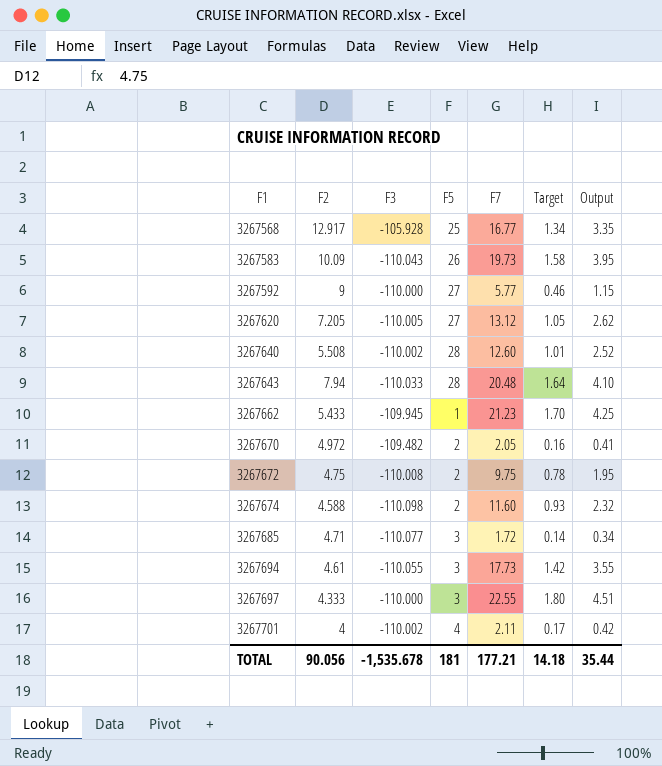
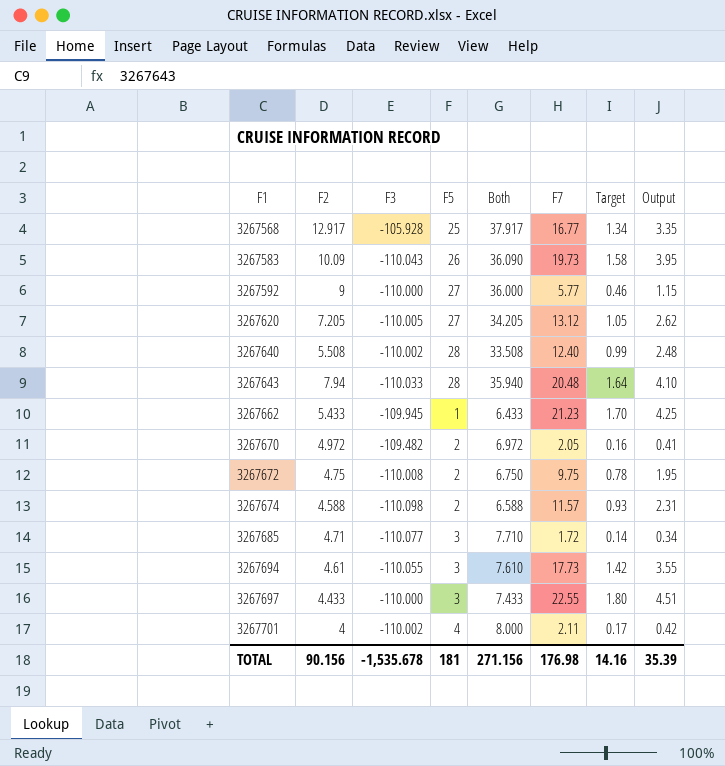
column Both | formula: none -> [F2] + [F5]
3267640 | F7: 12.60 -> 12.40
3267640 | Target: 1.01 -> 0.99
3267640 | Output: 2.52 -> 2.48
3267674 | F7: 11.60 -> 11.57
3267674 | Output: 2.32 -> 2.31
3267697 | F2: 4.333 -> 4.433
TOTAL | F2: 90.056 -> 90.156
TOTAL | F7: 177.21 -> 176.98
TOTAL | Target: 14.18 -> 14.16
TOTAL | Output: 35.44 -> 35.39

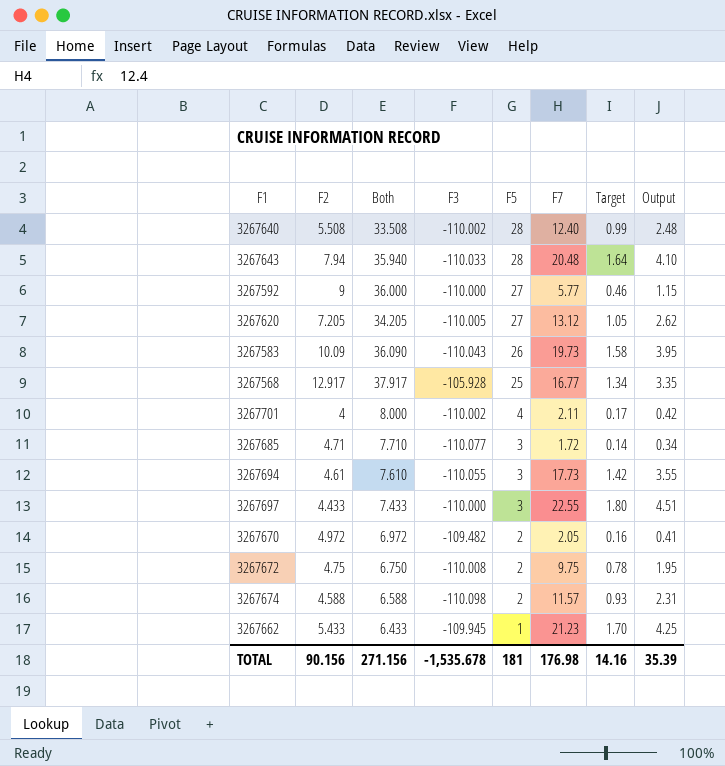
row order: F1 ascending -> F5 descending
column Both | position: 5 -> 3

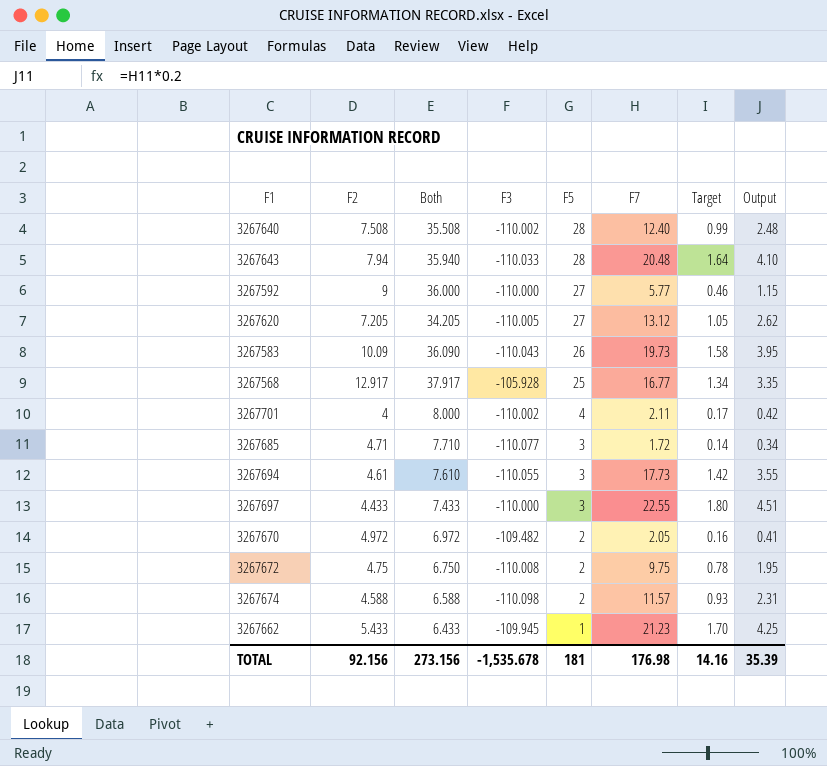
3267640 | F2: 5.508 -> 7.508
3267640 | Both: 33.508 -> 35.508
TOTAL | F2: 90.156 -> 92.156
TOTAL | Both: 271.156 -> 273.156

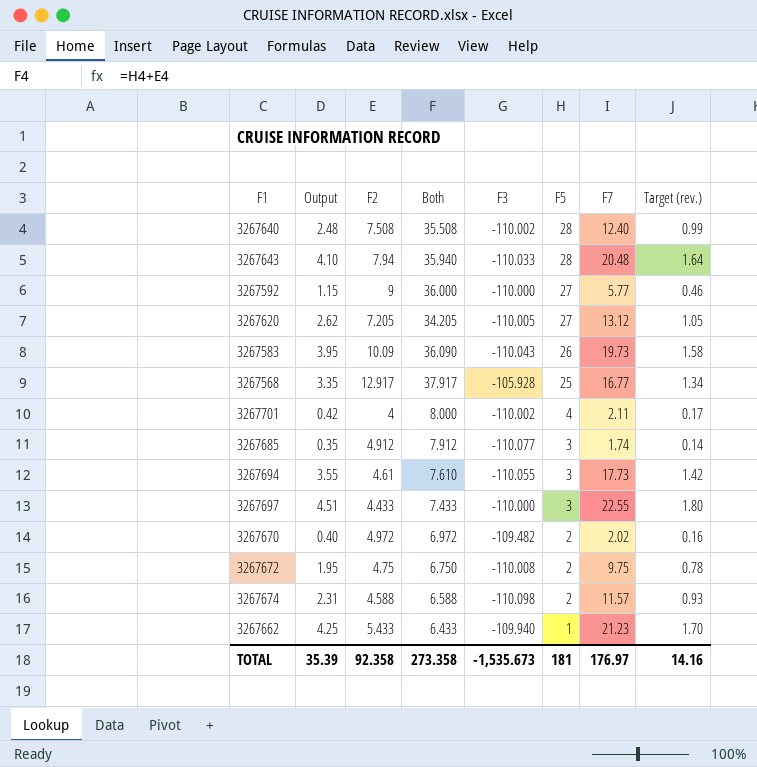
column Output | position: 8 -> 2
column name: Target -> Target (rev.)
3267685 | Output: 0.34 -> 0.35
3267685 | F2: 4.71 -> 4.912
3267685 | Both: 7.710 -> 7.912
3267685 | F7: 1.72 -> 1.74
3267670 | Output: 0.41 -> 0.40
3267670 | F7: 2.05 -> 2.02
3267662 | F3: -109.945 -> -109.940
TOTAL | F2: 92.156 -> 92.358
TOTAL | Both: 273.156 -> 273.358
TOTAL | F3: -1,535.678 -> -1,535.673
TOTAL | F7: 176.98 -> 176.97

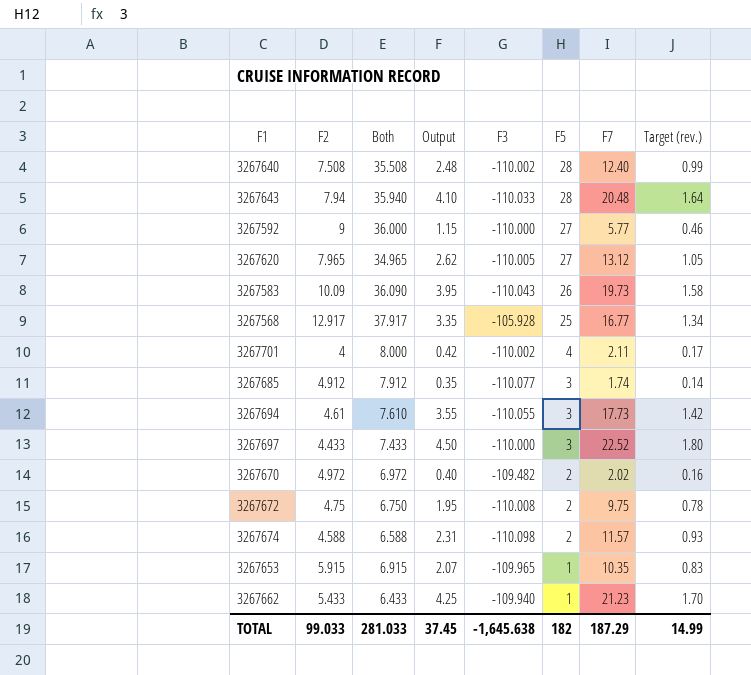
column Output | position: 2 -> 4
3267620 | F2: 7.205 -> 7.965
3267620 | Both: 34.205 -> 34.965
3267697 | Output: 4.51 -> 4.50
3267697 | F7: 22.55 -> 22.52
row 3267653: none -> 5.915 | 6.915 | 2.07 | -109.965 | 1 | 10.35 | 0.83
TOTAL | F2: 92.358 -> 99.033
TOTAL | Both: 273.358 -> 281.033
TOTAL | Output: 35.39 -> 37.45
TOTAL | F3: -1,535.673 -> -1,645.638
TOTAL | F5: 181 -> 182
TOTAL | F7: 176.97 -> 187.29
TOTAL | Target (rev.): 14.16 -> 14.99

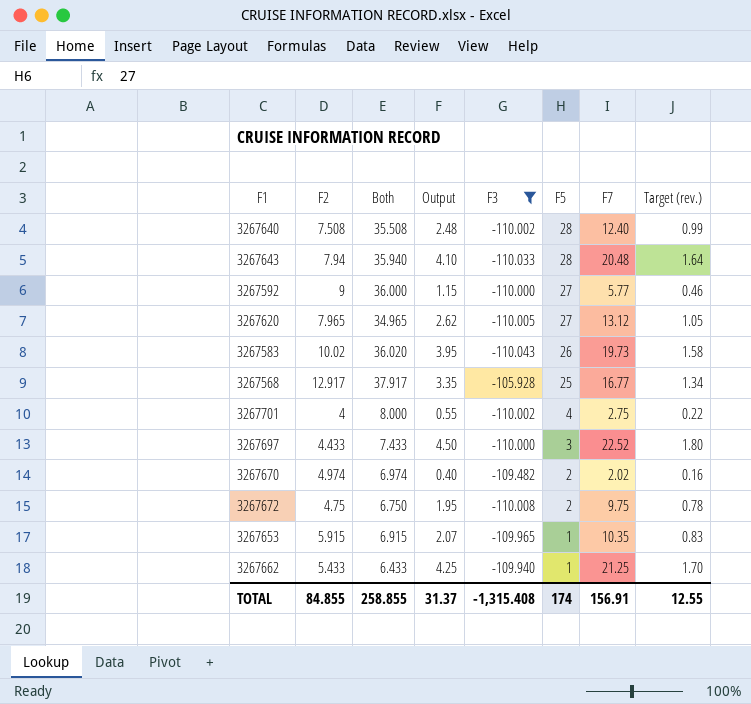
filter: none -> F3 >= -110.043
3267583 | F2: 10.09 -> 10.02
3267583 | Both: 36.090 -> 36.020
3267701 | Output: 0.42 -> 0.55
3267701 | F7: 2.11 -> 2.75
3267701 | Target (rev.): 0.17 -> 0.22
3267670 | F2: 4.972 -> 4.974
3267670 | Both: 6.972 -> 6.974
3267662 | F7: 21.23 -> 21.25
TOTAL | F2: 99.033 -> 84.855
TOTAL | Both: 281.033 -> 258.855
TOTAL | Output: 37.45 -> 31.37
TOTAL | F3: -1,645.638 -> -1,315.408
TOTAL | F5: 182 -> 174
TOTAL | F7: 187.29 -> 156.91
TOTAL | Target (rev.): 14.99 -> 12.55

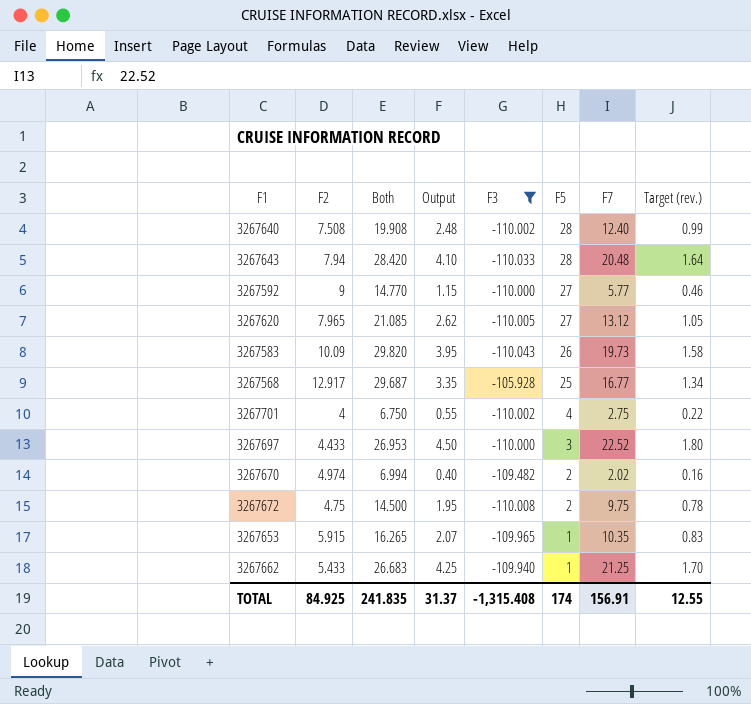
column Both | formula: [F2] + [F5] -> [F2] + [F7]
3267583 | F2: 10.02 -> 10.09
TOTAL | F2: 84.855 -> 84.925
TOTAL | Both: 258.855 -> 241.835

